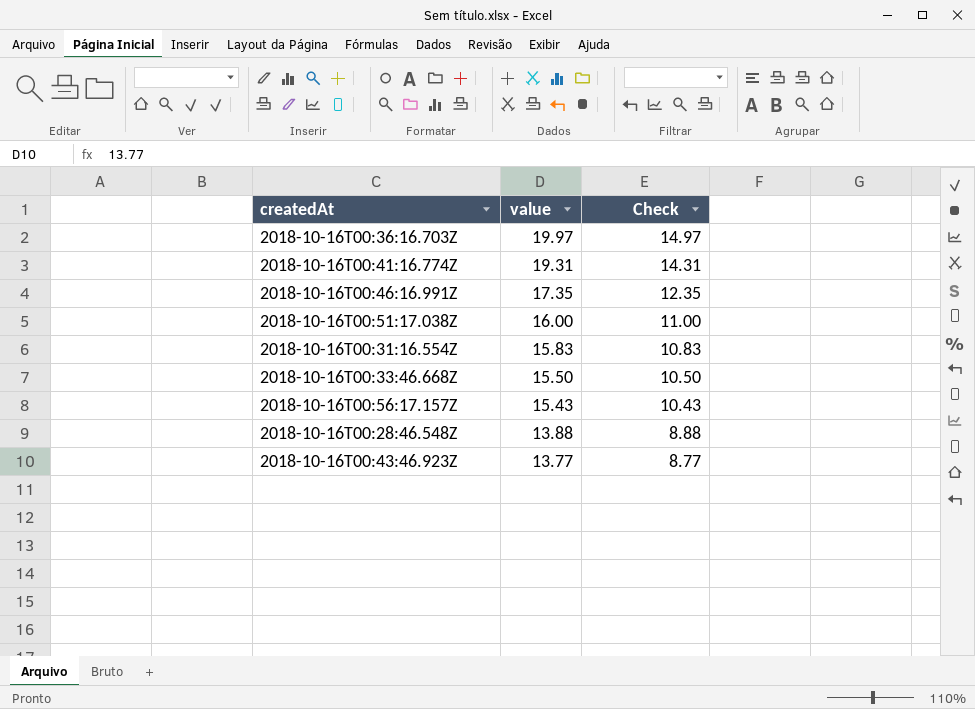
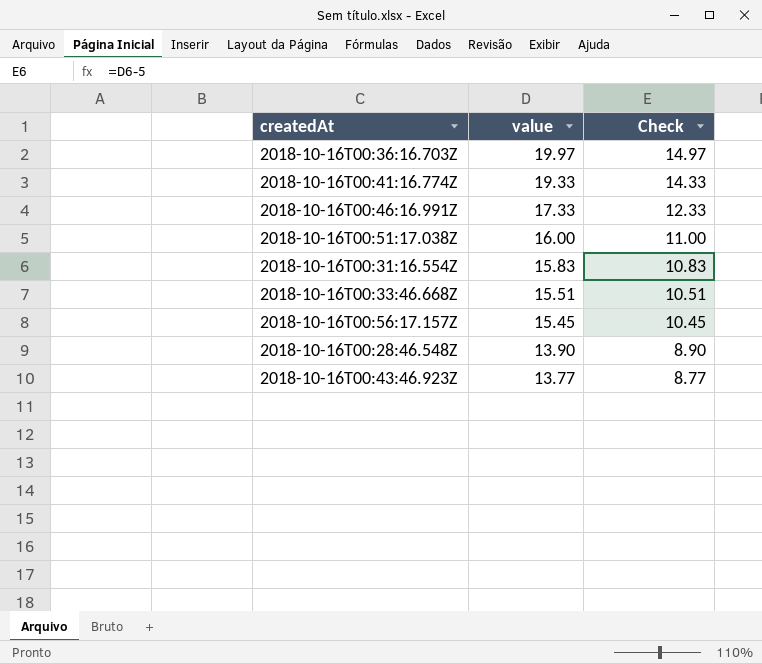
2018-10-16T00:41:16.774Z | value: 19.31 -> 19.33
2018-10-16T00:41:16.774Z | Check: 14.31 -> 14.33
2018-10-16T00:46:16.991Z | value: 17.35 -> 17.33
2018-10-16T00:46:16.991Z | Check: 12.35 -> 12.33
2018-10-16T00:33:46.668Z | value: 15.50 -> 15.51
2018-10-16T00:33:46.668Z | Check: 10.50 -> 10.51
2018-10-16T00:56:17.157Z | value: 15.43 -> 15.45
2018-10-16T00:56:17.157Z | Check: 10.43 -> 10.45
2018-10-16T00:28:46.548Z | value: 13.88 -> 13.90
2018-10-16T00:28:46.548Z | Check: 8.88 -> 8.90

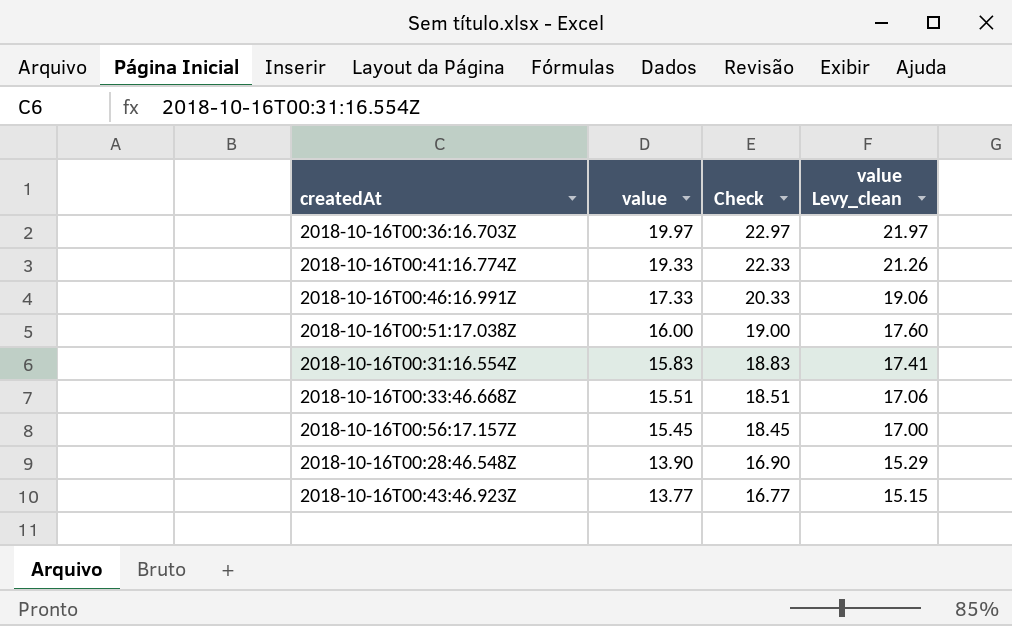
column Check | formula: [value] - 5 -> [value] + 3
column value Levy_clean | formula: none -> [value] * 1.1

